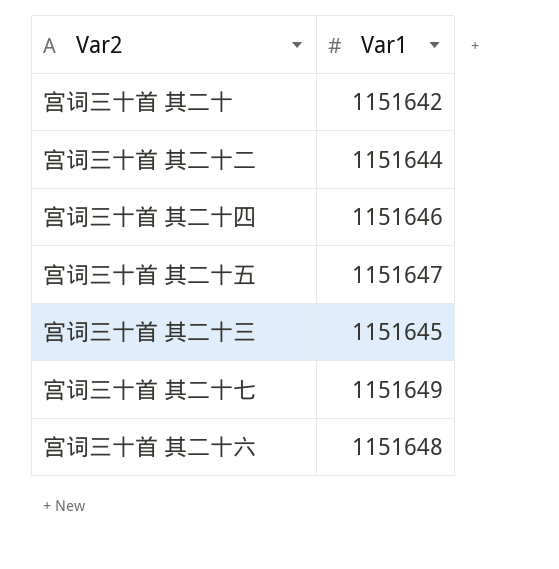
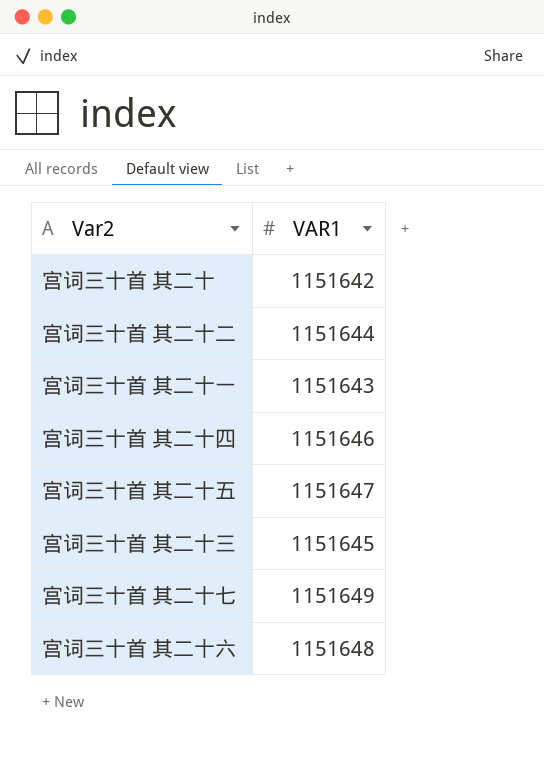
column name: Var1 -> VAR1
row 宫词三十首 其二十一: none -> 1151643

